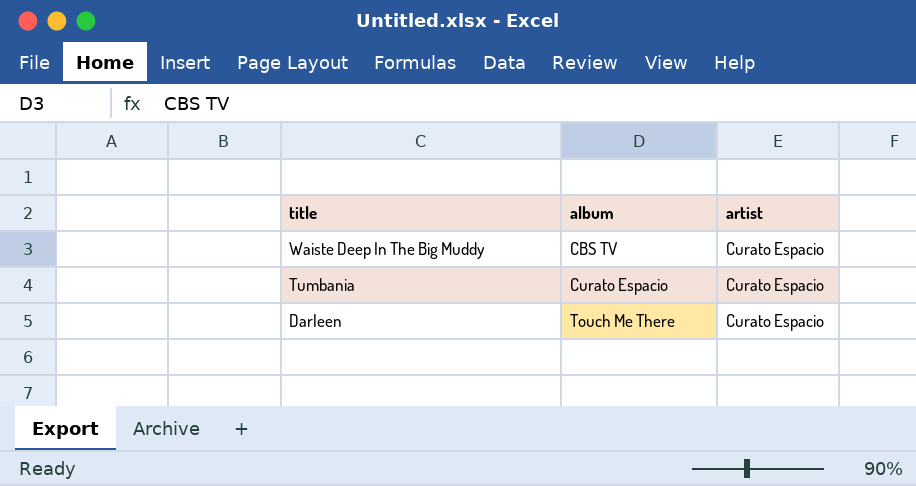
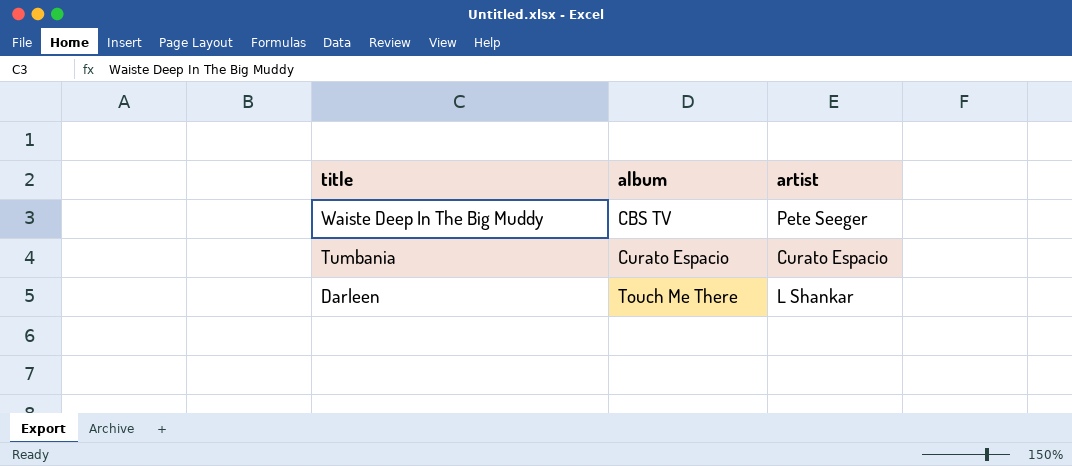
Waiste Deep In The Big Muddy | artist: Curato Espacio -> Pete Seeger
Darleen | artist: Curato Espacio -> L Shankar

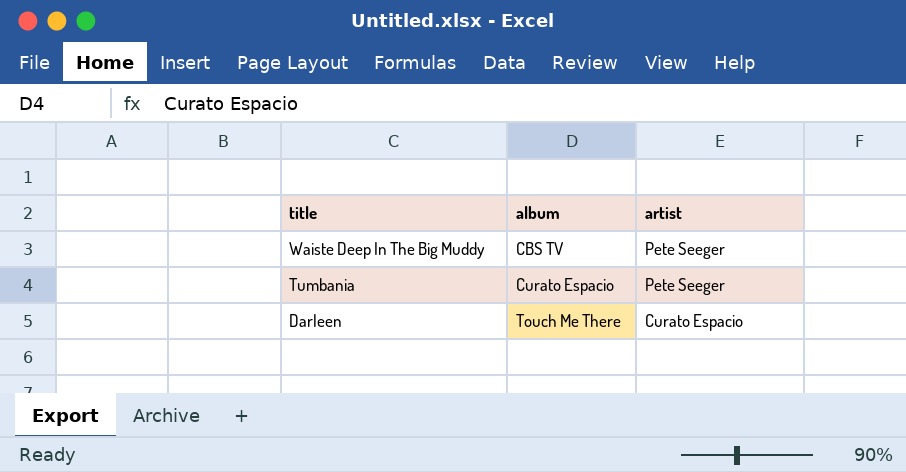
Tumbania | artist: Curato Espacio -> Pete Seeger
Darleen | artist: L Shankar -> Curato Espacio

